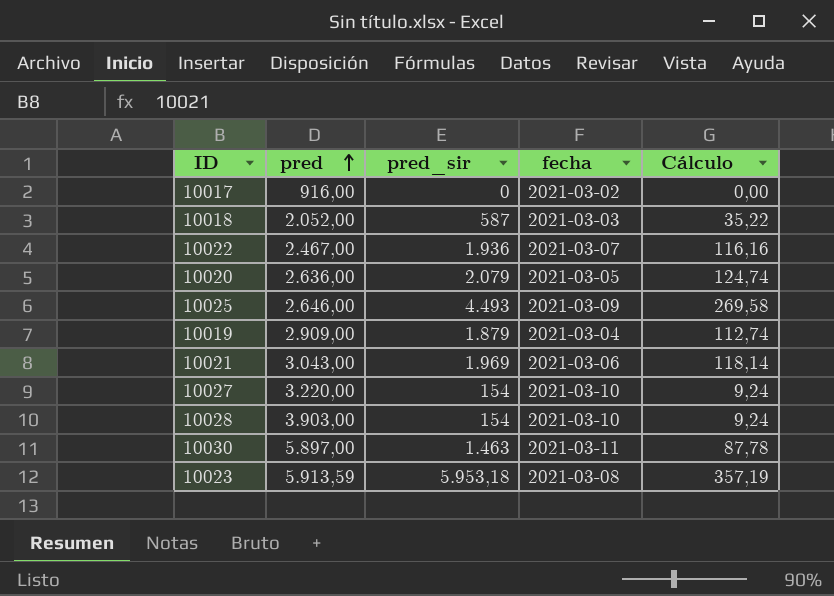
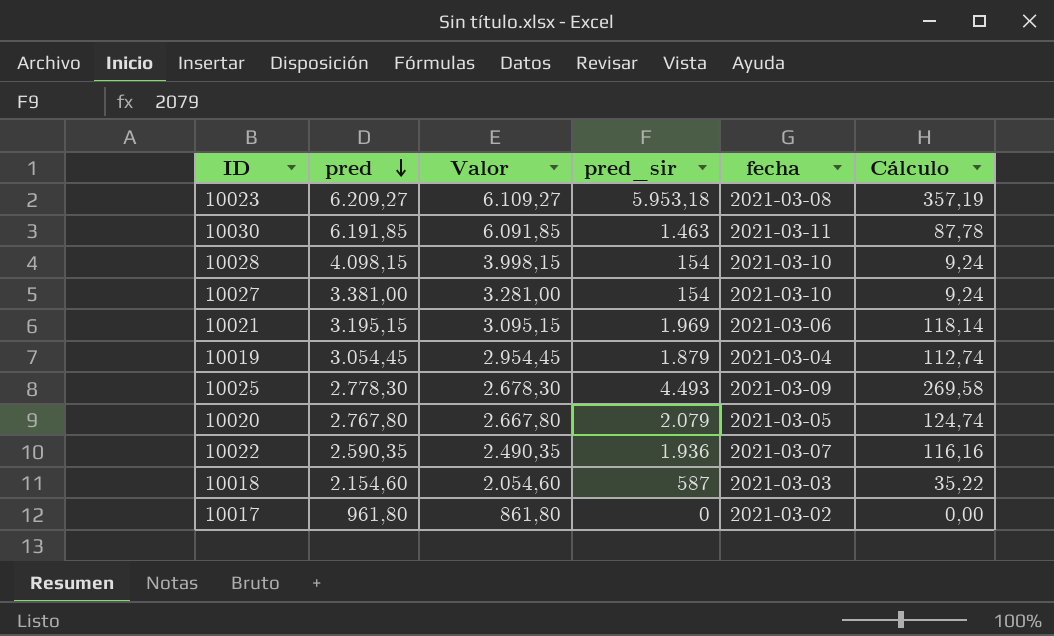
row order: pred ascending -> pred descending
column Valor | formula: none -> [pred] - 100
10023 | pred: 5.913,59 -> 6.209,27
10030 | pred: 5.897,00 -> 6.191,85
10028 | pred: 3.903,00 -> 4.098,15
10027 | pred: 3.220,00 -> 3.381,00
10021 | pred: 3.043,00 -> 3.195,15
10019 | pred: 2.909,00 -> 3.054,45
10025 | pred: 2.646,00 -> 2.778,30
10020 | pred: 2.636,00 -> 2.767,80
10022 | pred: 2.467,00 -> 2.590,35
10018 | pred: 2.052,00 -> 2.154,60
10017 | pred: 916,00 -> 961,80

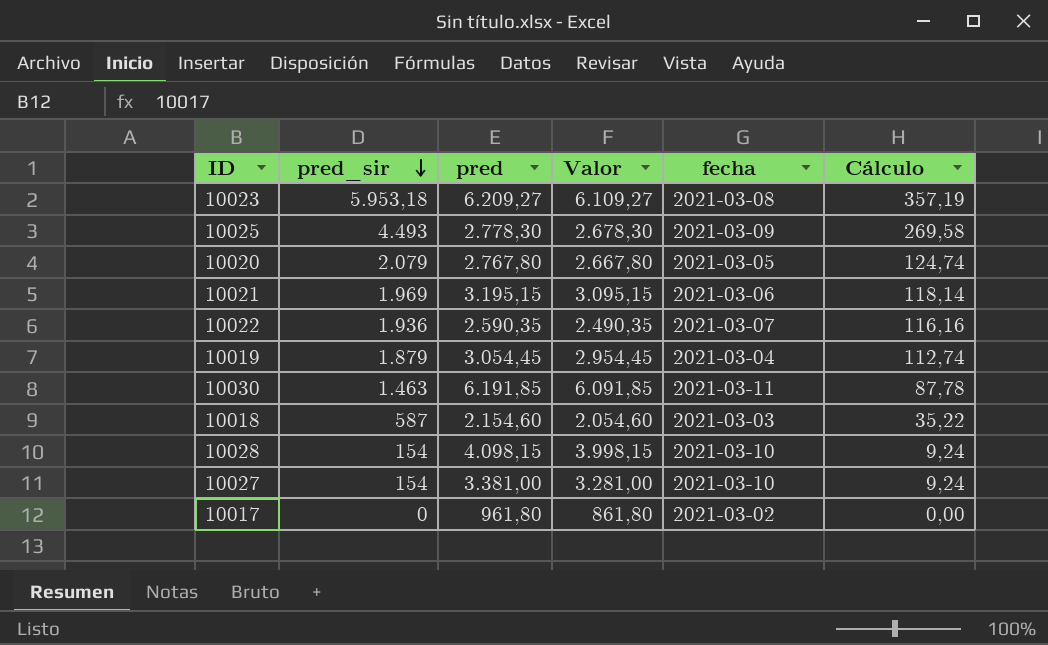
row order: pred descending -> pred_sir descending
column pred_sir | position: 4 -> 2

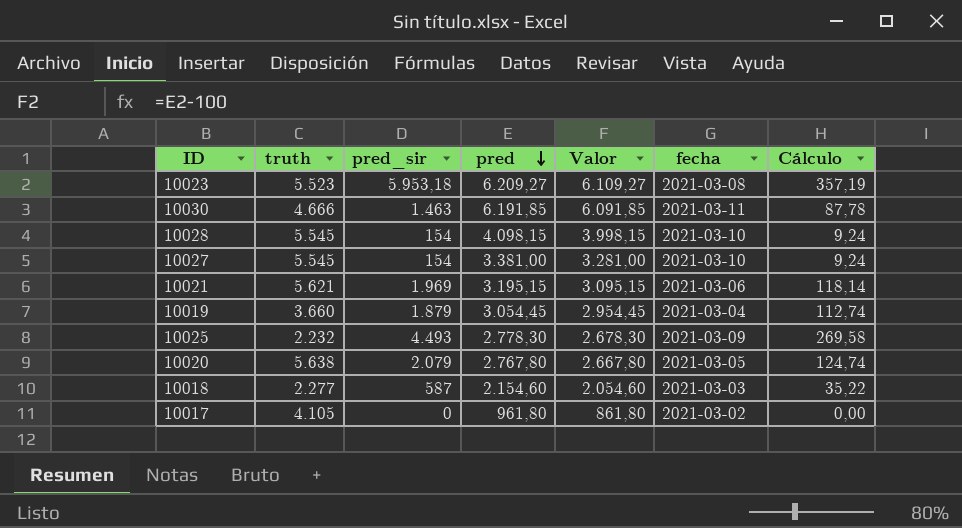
row order: pred_sir descending -> pred descending
column truth | position: none -> 2
row 10022: 1.936 | 2.590,35 | 2.490,35 | 2021-03-07 | 116,16 -> none

